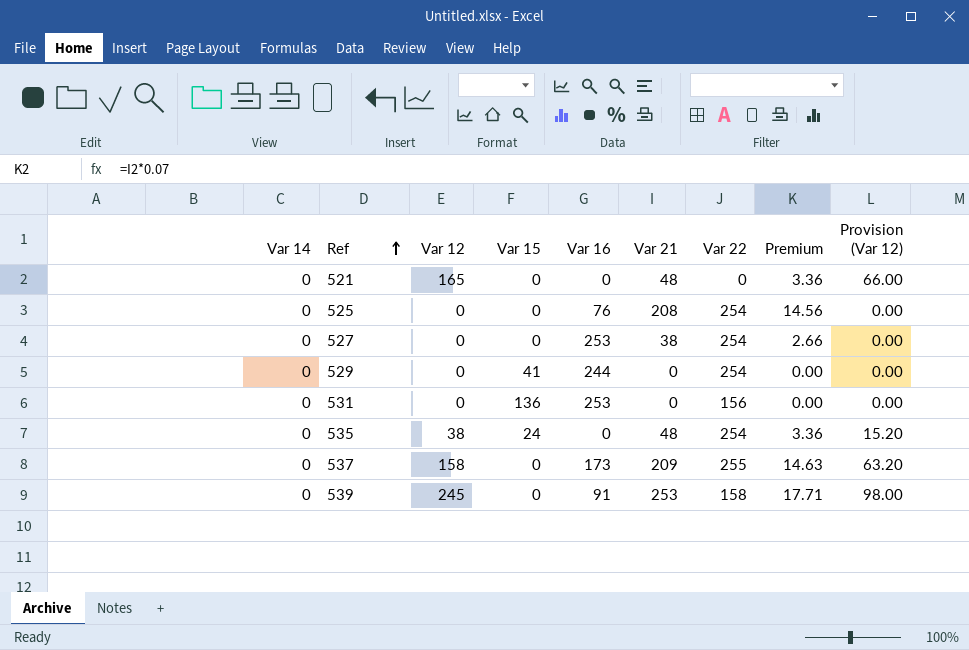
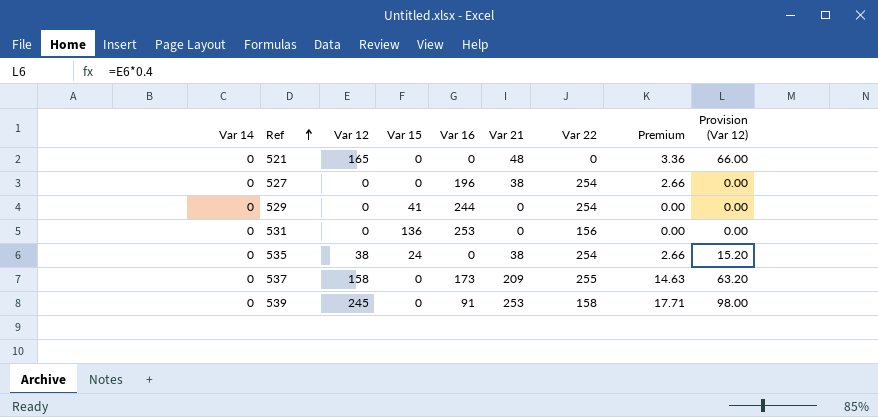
row 525: 0 | 0 | 0 | 76 | 208 | 254 | 14.56 | 0.00 -> none
527 | Var 16: 253 -> 196
535 | Var 21: 48 -> 38
535 | Premium: 3.36 -> 2.66

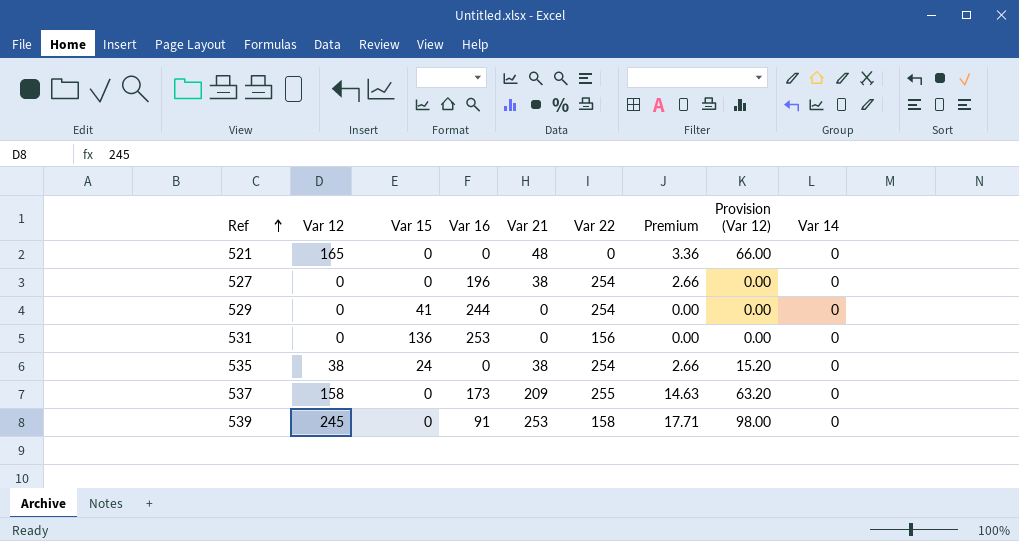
column Var 14 | position: 1 -> 9

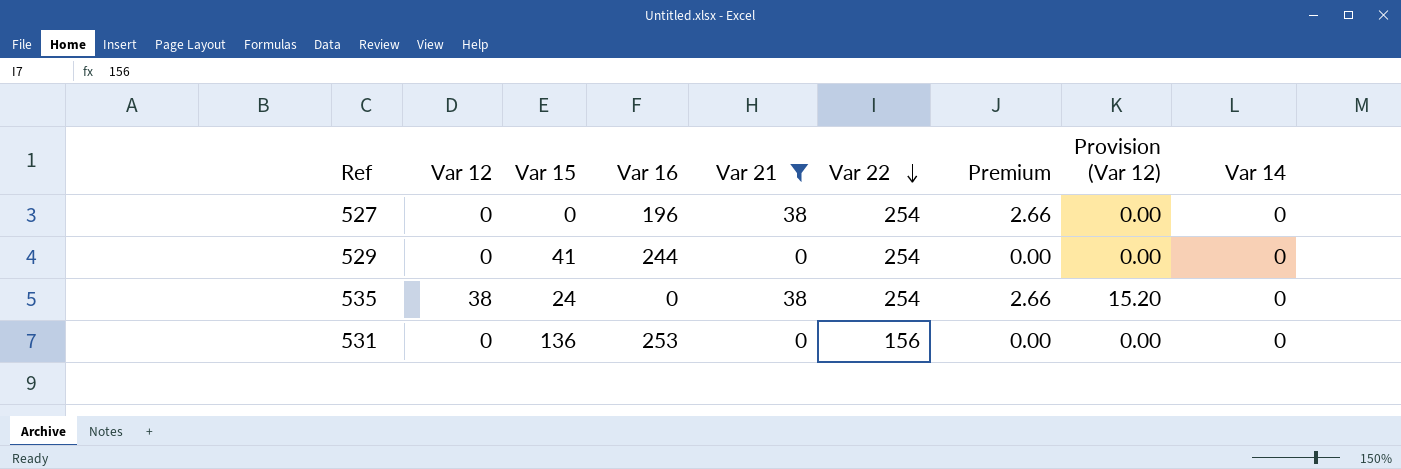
filter: none -> Var 21 <= 38
row order: Ref ascending -> Var 22 descending

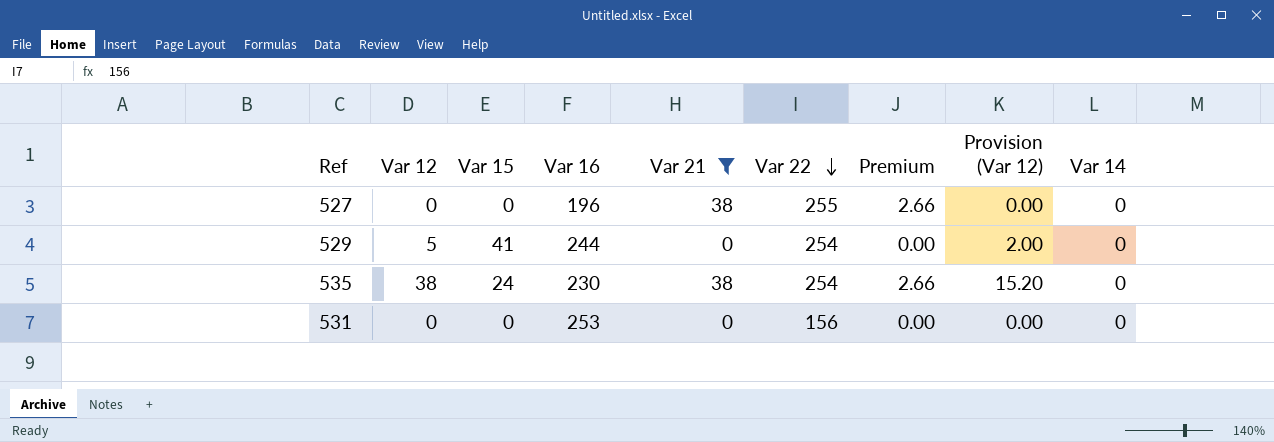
527 | Var 22: 254 -> 255
529 | Var 12: 0 -> 5
529 | Provision (Var 12): 0.00 -> 2.00
535 | Var 16: 0 -> 230
531 | Var 15: 136 -> 0

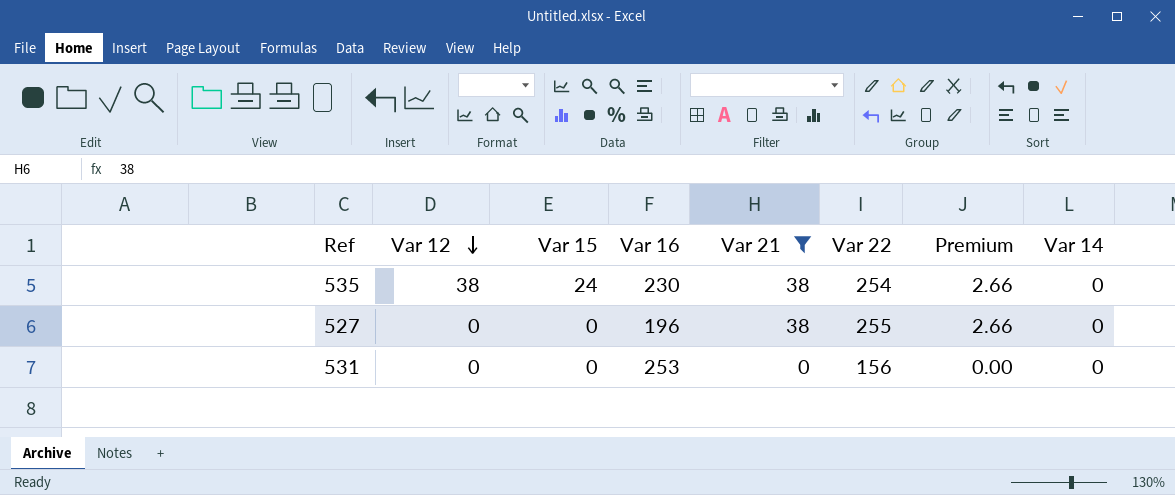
row order: Var 22 descending -> Var 12 descending
column Provision (Var 12) | formula: [Var 12] * 0.4 -> none
row 529: 5 | 41 | 244 | 0 | 254 | 0.00 | 2.00 | 0 -> none

